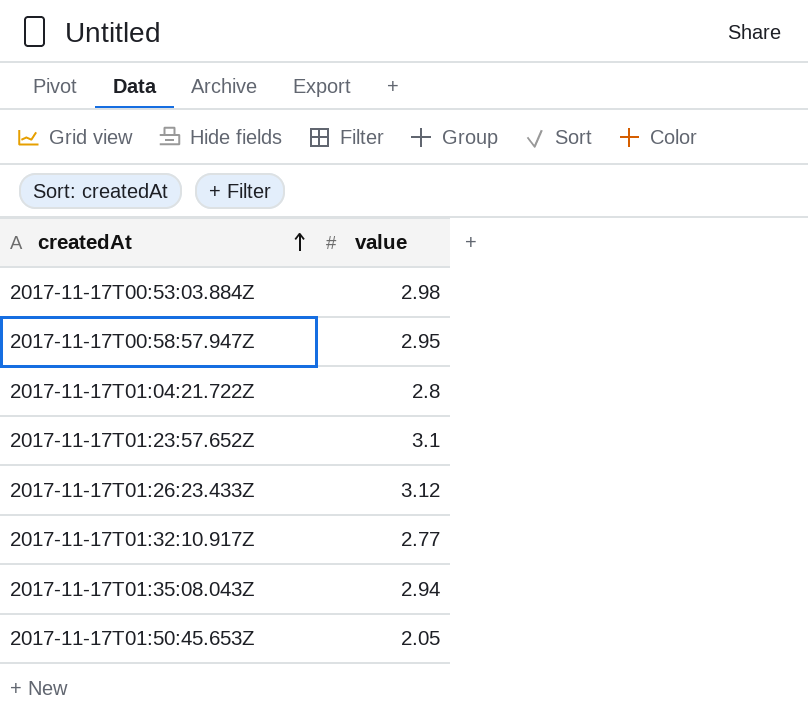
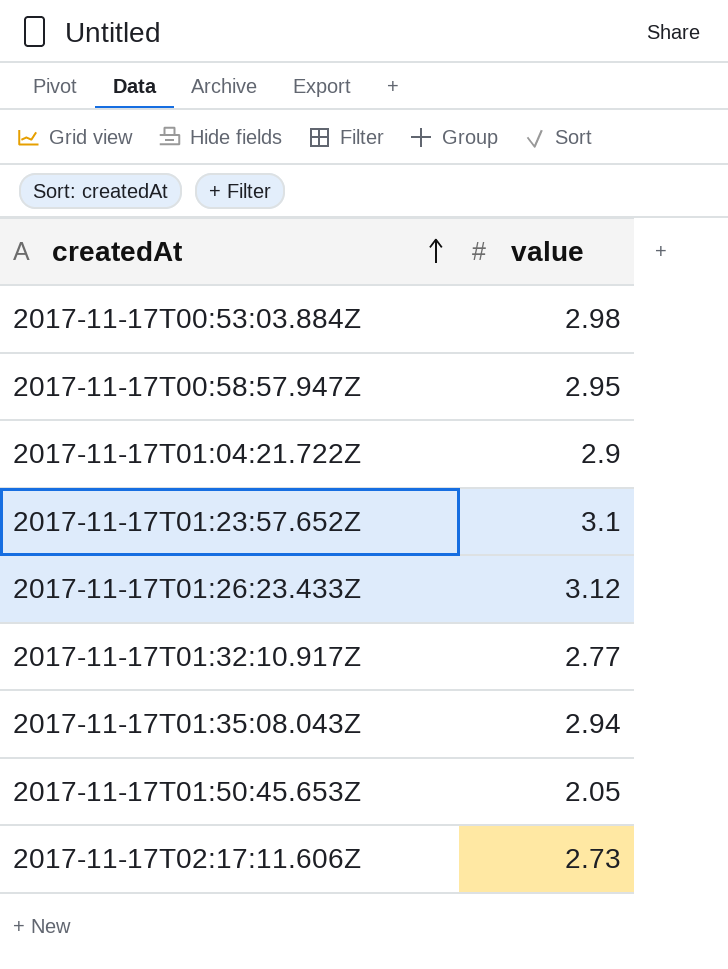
2017-11-17T01:04:21.722Z | value: 2.8 -> 2.9
row 2017-11-17T02:17:11.606Z: none -> 2.73

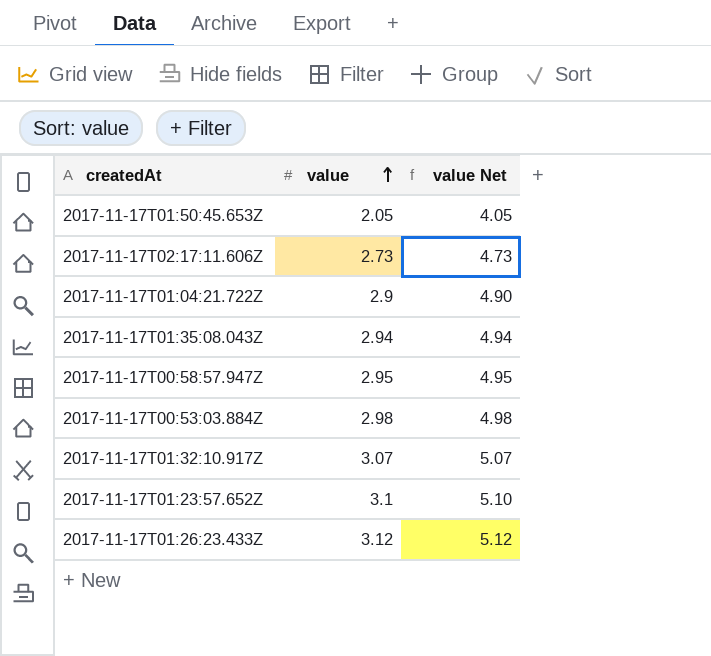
row order: createdAt ascending -> value ascending
column value Net | formula: none -> [value] + 2
2017-11-17T01:32:10.917Z | value: 2.77 -> 3.07

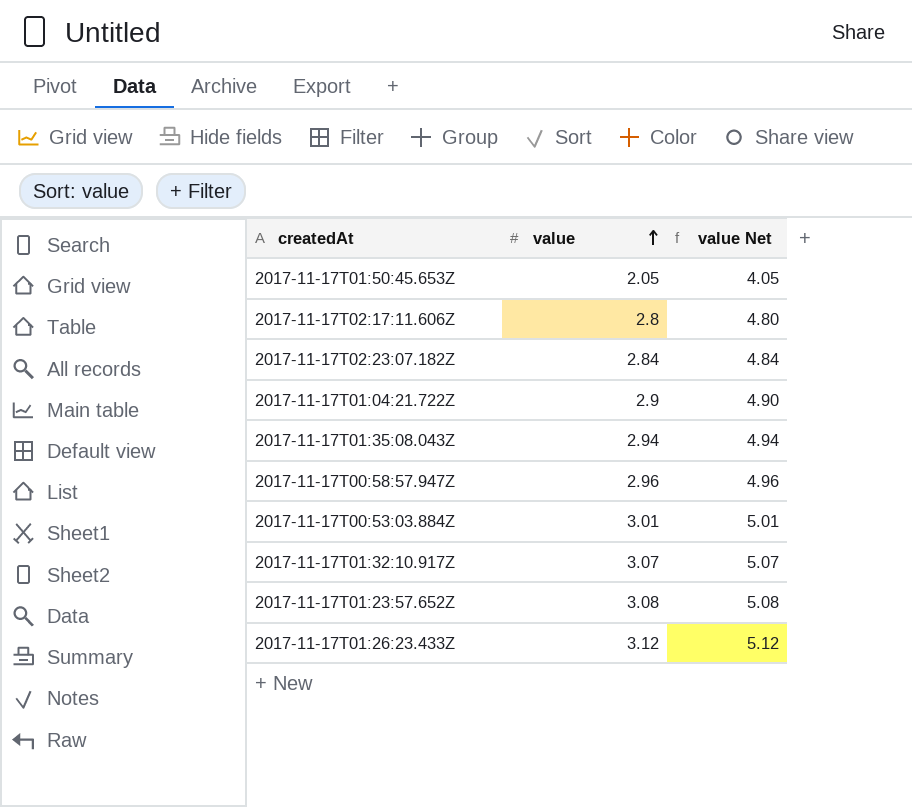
2017-11-17T02:17:11.606Z | value: 2.73 -> 2.8
2017-11-17T02:17:11.606Z | value Net: 4.73 -> 4.80
row 2017-11-17T02:23:07.182Z: none -> 2.84 | 4.84
2017-11-17T00:58:57.947Z | value: 2.95 -> 2.96
2017-11-17T00:58:57.947Z | value Net: 4.95 -> 4.96
2017-11-17T00:53:03.884Z | value: 2.98 -> 3.01
2017-11-17T00:53:03.884Z | value Net: 4.98 -> 5.01
2017-11-17T01:23:57.652Z | value: 3.1 -> 3.08
2017-11-17T01:23:57.652Z | value Net: 5.10 -> 5.08

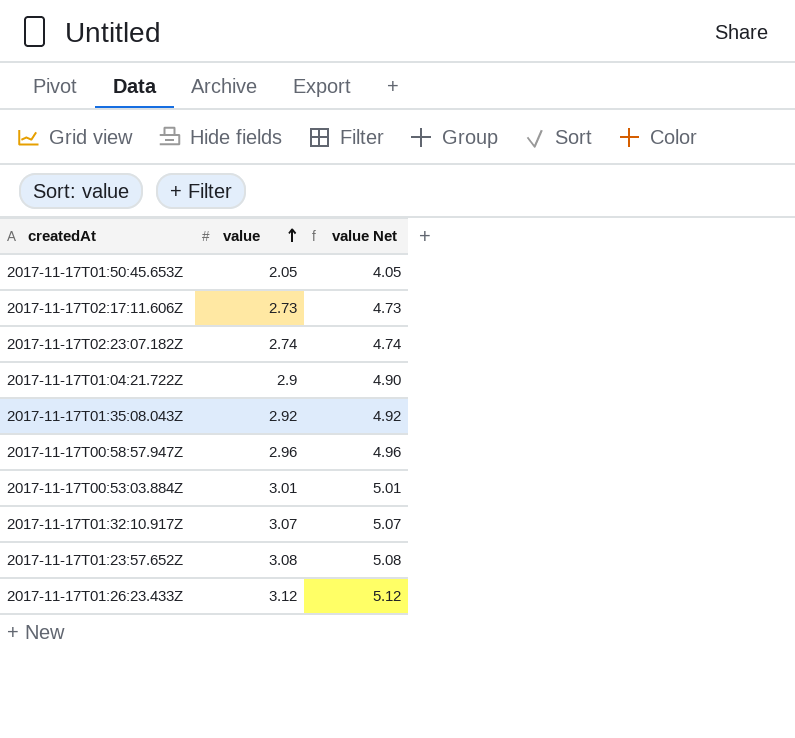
2017-11-17T02:17:11.606Z | value: 2.8 -> 2.73
2017-11-17T02:17:11.606Z | value Net: 4.80 -> 4.73
2017-11-17T02:23:07.182Z | value: 2.84 -> 2.74
2017-11-17T02:23:07.182Z | value Net: 4.84 -> 4.74
2017-11-17T01:35:08.043Z | value: 2.94 -> 2.92
2017-11-17T01:35:08.043Z | value Net: 4.94 -> 4.92

